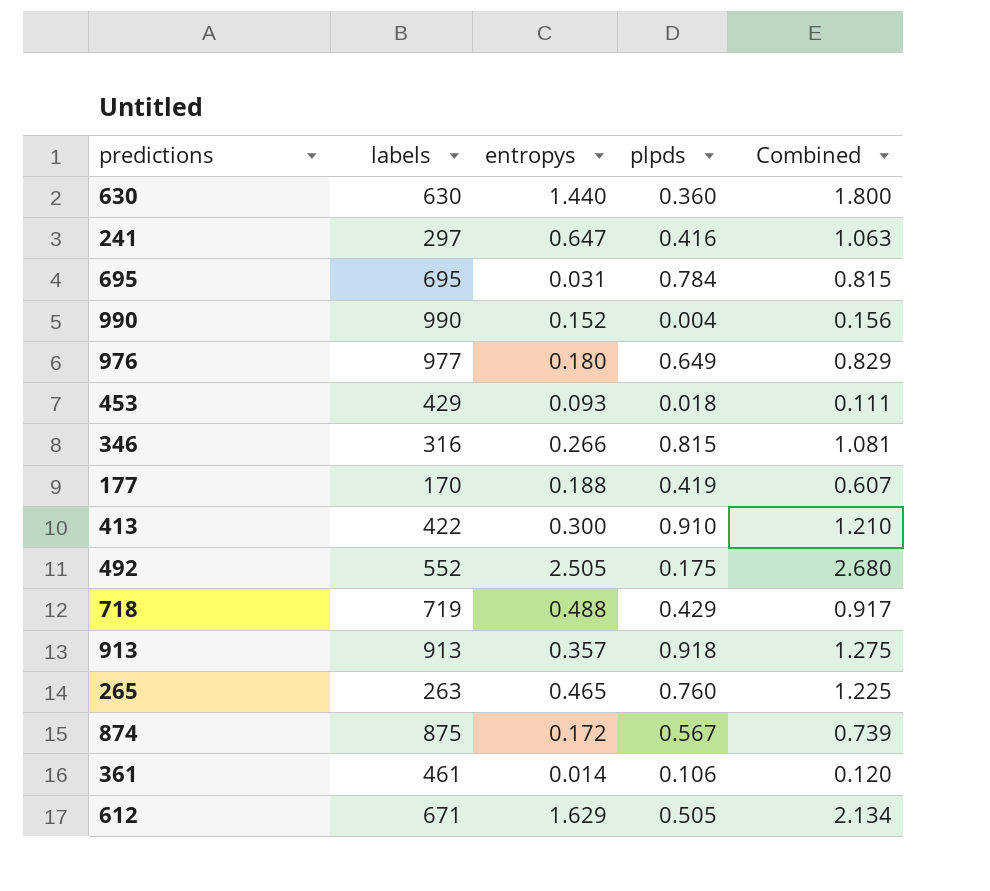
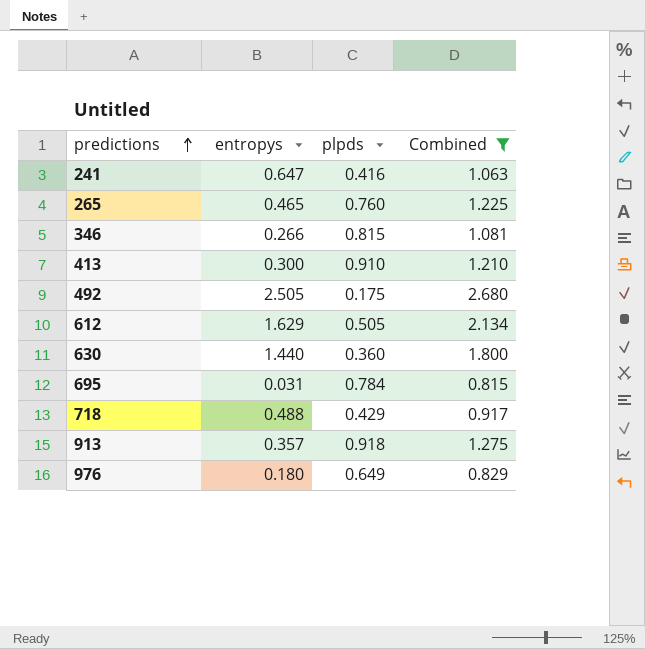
filter: none -> Combined >= 0.815
row order: none -> predictions ascending
column labels | position: 2 -> none

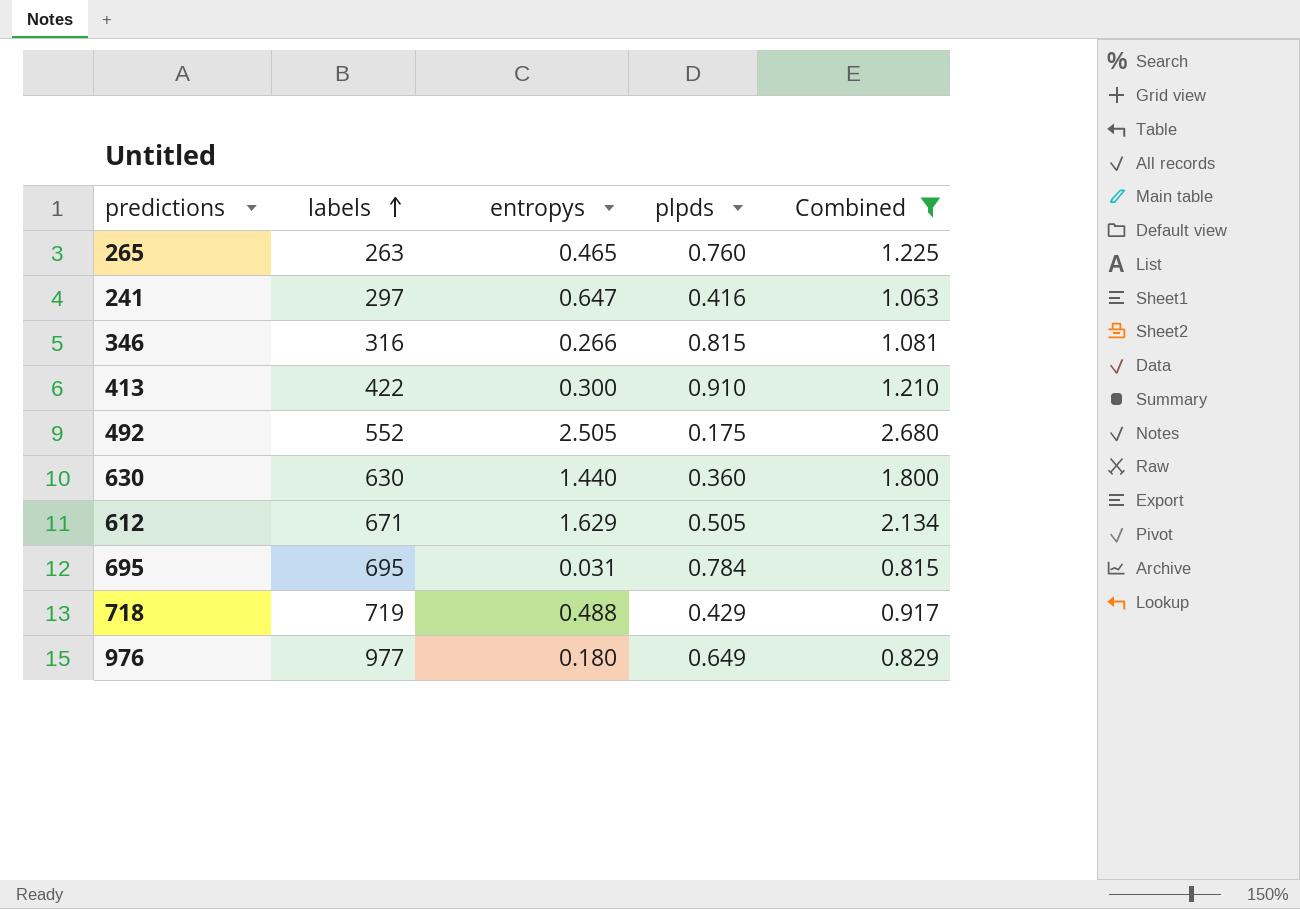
row order: predictions ascending -> labels ascending
column labels | position: none -> 2
row 913: 0.357 | 0.918 | 1.275 -> none

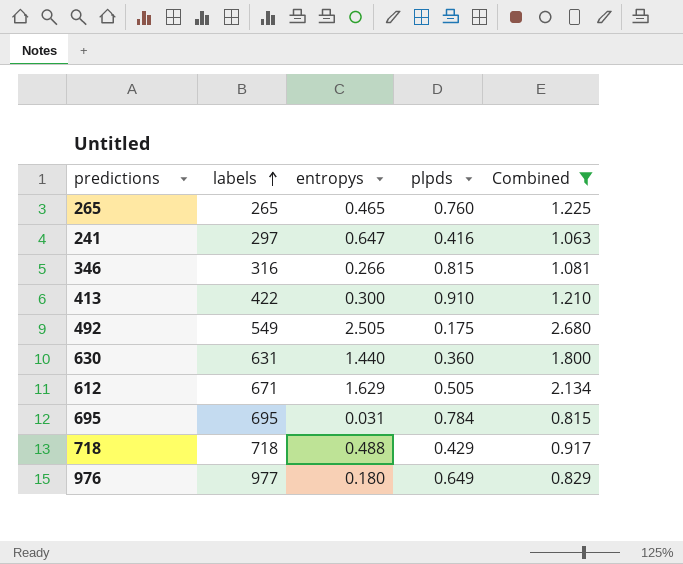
265 | labels: 263 -> 265
492 | labels: 552 -> 549
630 | labels: 630 -> 631
718 | labels: 719 -> 718

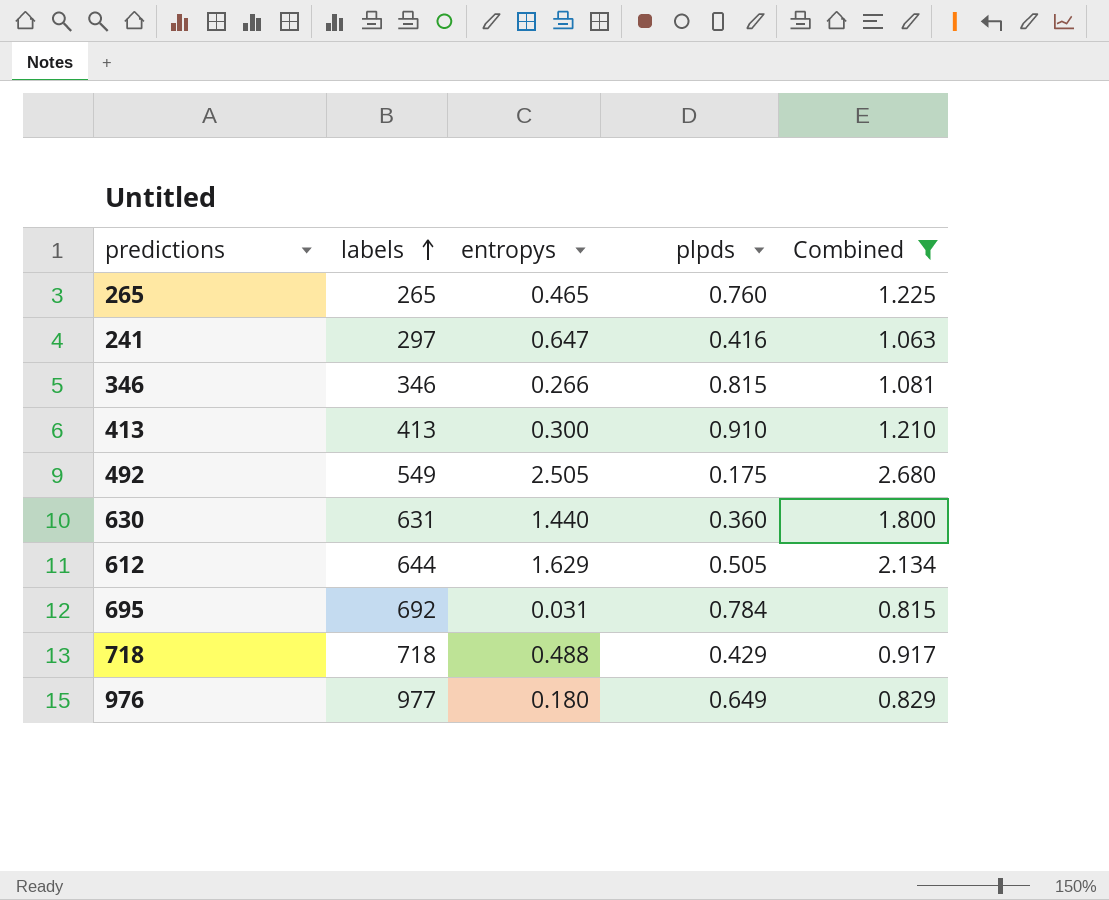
346 | labels: 316 -> 346
413 | labels: 422 -> 413
612 | labels: 671 -> 644
695 | labels: 695 -> 692

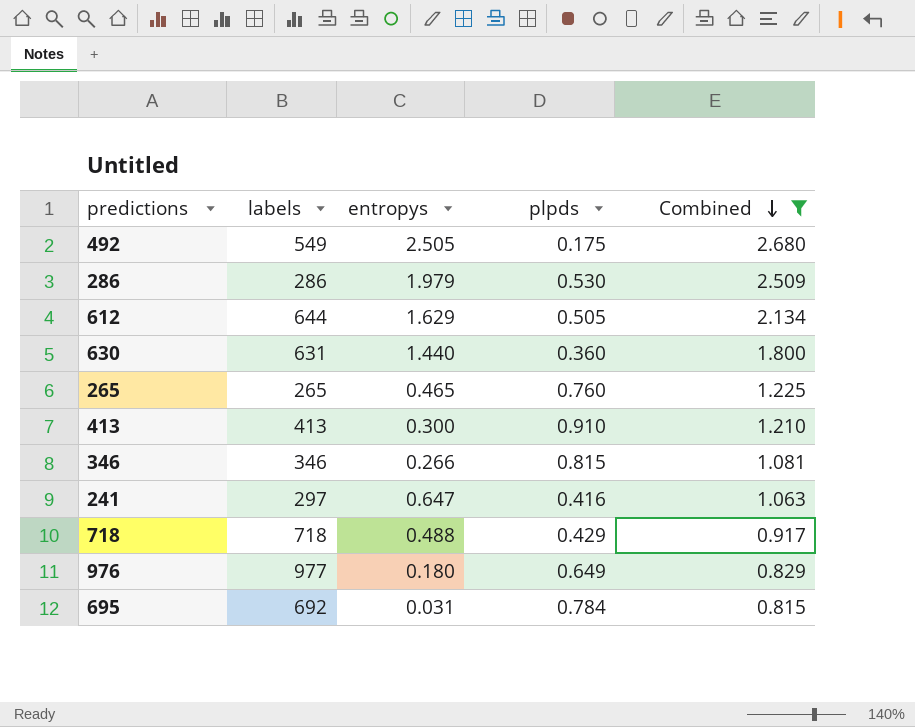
row order: labels ascending -> Combined descending
row 286: none -> 286 | 1.979 | 0.530 | 2.509

